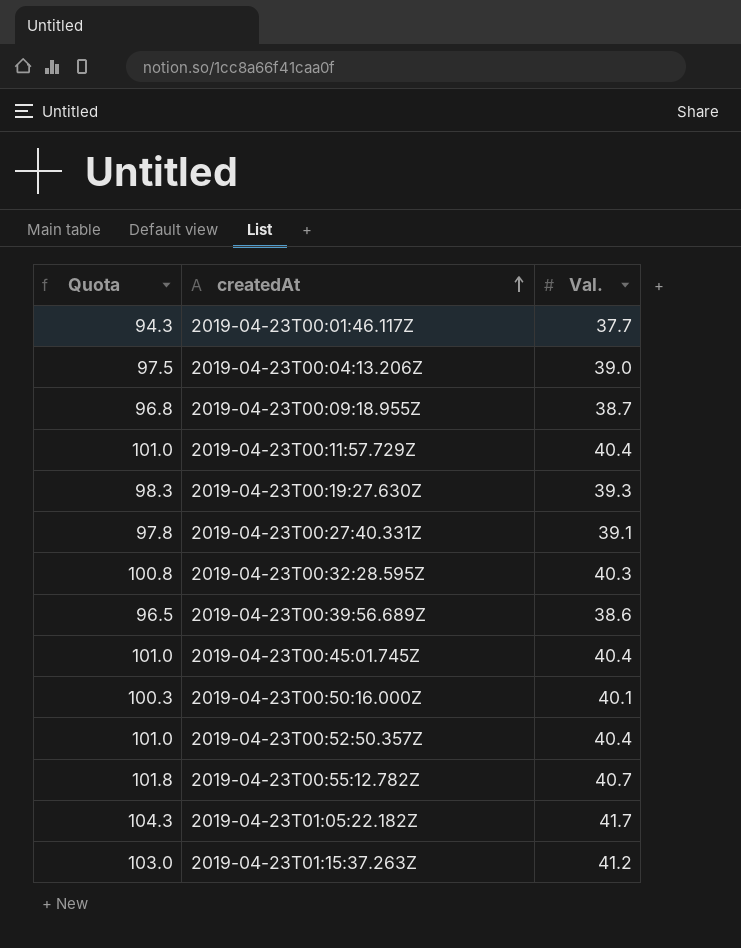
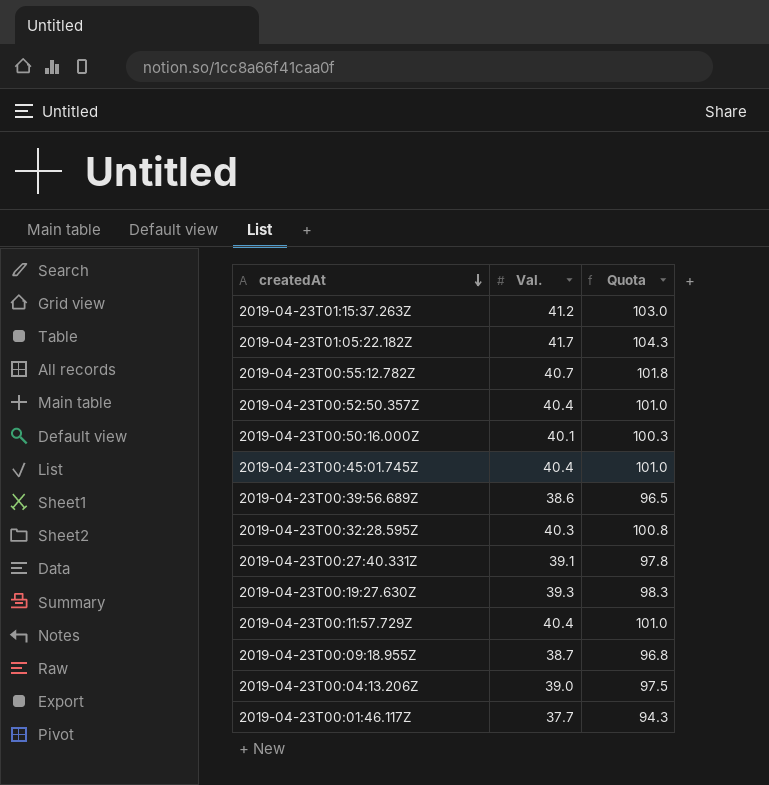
row order: createdAt ascending -> createdAt descending
column Quota | position: 1 -> 3

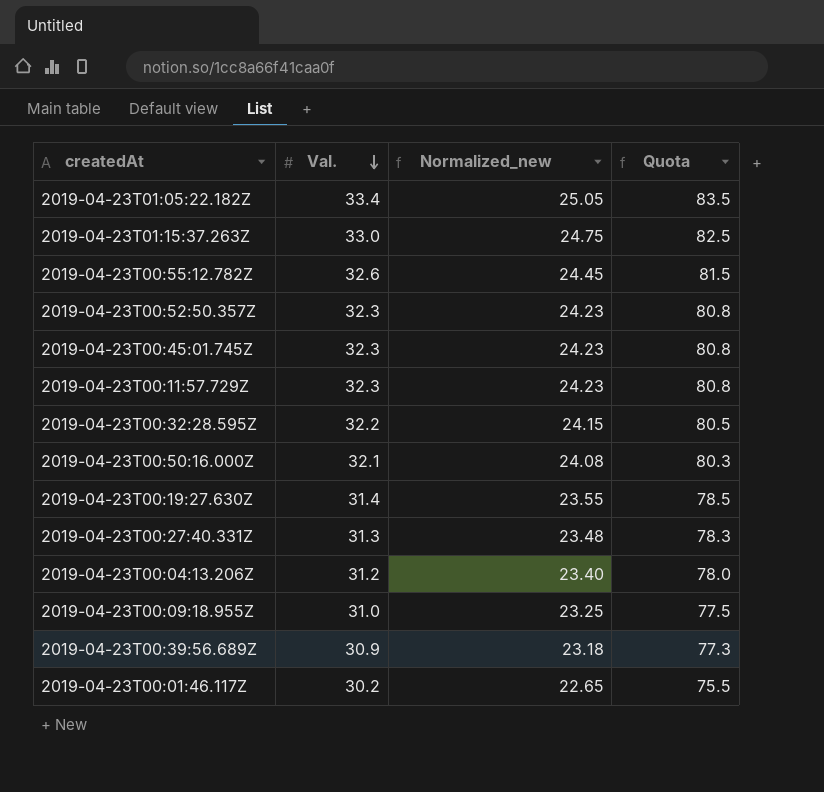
row order: createdAt descending -> Val. descending
column Normalized_new | formula: none -> [Val.] * 0.75
2019-04-23T01:05:22.182Z | Val.: 41.7 -> 33.4
2019-04-23T01:05:22.182Z | Quota: 104.3 -> 83.5
2019-04-23T01:15:37.263Z | Val.: 41.2 -> 33.0
2019-04-23T01:15:37.263Z | Quota: 103.0 -> 82.5
2019-04-23T00:55:12.782Z | Val.: 40.7 -> 32.6
2019-04-23T00:55:12.782Z | Quota: 101.8 -> 81.5
2019-04-23T00:52:50.357Z | Val.: 40.4 -> 32.3
2019-04-23T00:52:50.357Z | Quota: 101.0 -> 80.8
2019-04-23T00:45:01.745Z | Val.: 40.4 -> 32.3
2019-04-23T00:45:01.745Z | Quota: 101.0 -> 80.8
2019-04-23T00:11:57.729Z | Val.: 40.4 -> 32.3
2019-04-23T00:11:57.729Z | Quota: 101.0 -> 80.8
2019-04-23T00:32:28.595Z | Val.: 40.3 -> 32.2
2019-04-23T00:32:28.595Z | Quota: 100.8 -> 80.5
2019-04-23T00:50:16.000Z | Val.: 40.1 -> 32.1
2019-04-23T00:50:16.000Z | Quota: 100.3 -> 80.3
2019-04-23T00:19:27.630Z | Val.: 39.3 -> 31.4
2019-04-23T00:19:27.630Z | Quota: 98.3 -> 78.5
2019-04-23T00:27:40.331Z | Val.: 39.1 -> 31.3
2019-04-23T00:27:40.331Z | Quota: 97.8 -> 78.3
2019-04-23T00:04:13.206Z | Val.: 39.0 -> 31.2
2019-04-23T00:04:13.206Z | Quota: 97.5 -> 78.0
2019-04-23T00:09:18.955Z | Val.: 38.7 -> 31.0
2019-04-23T00:09:18.955Z | Quota: 96.8 -> 77.5
2019-04-23T00:39:56.689Z | Val.: 38.6 -> 30.9
2019-04-23T00:39:56.689Z | Quota: 96.5 -> 77.3
2019-04-23T00:01:46.117Z | Val.: 37.7 -> 30.2
2019-04-23T00:01:46.117Z | Quota: 94.3 -> 75.5

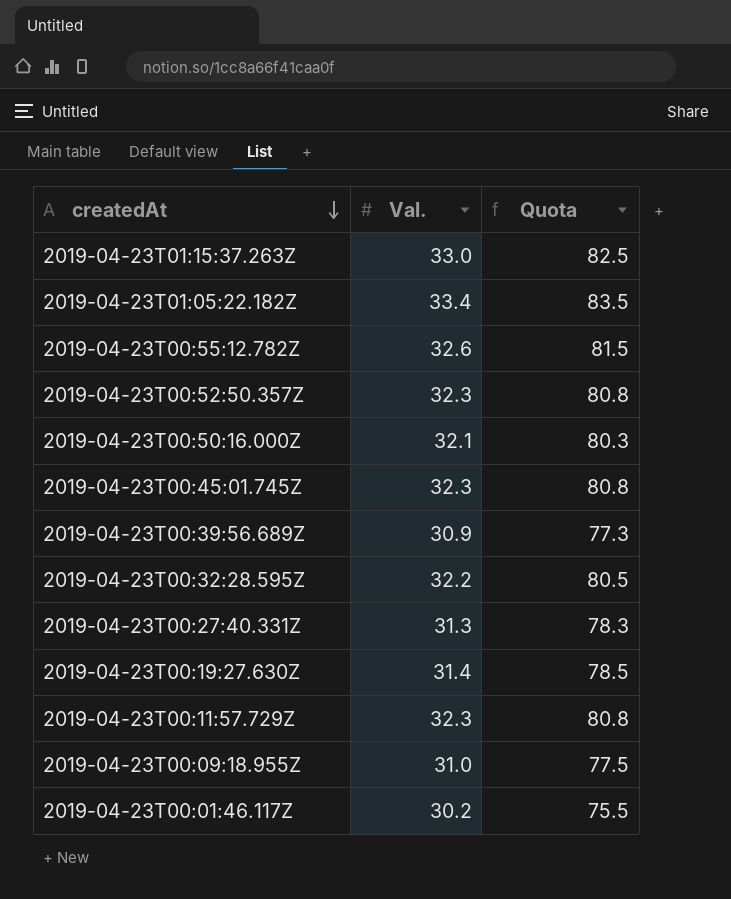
row order: Val. descending -> createdAt descending
column Normalized_new | formula: [Val.] * 0.75 -> none
row 2019-04-23T00:04:13.206Z: 31.2 | 23.40 | 78.0 -> none

